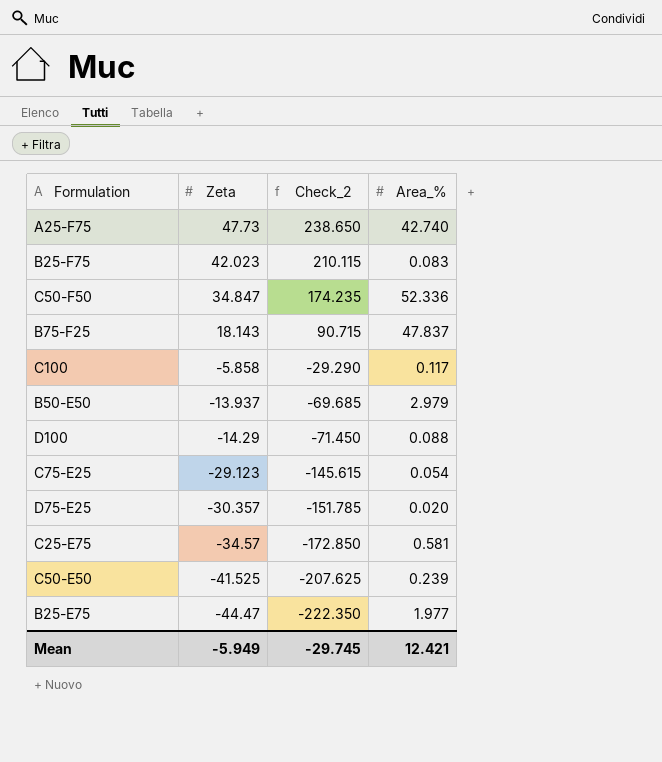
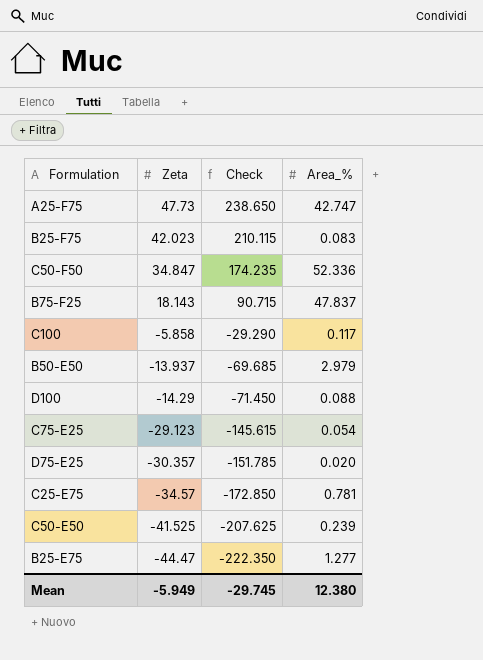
column name: Check_2 -> Check
A25-F75 | Area_%: 42.740 -> 42.747
C25-E75 | Area_%: 0.581 -> 0.781
B25-E75 | Area_%: 1.977 -> 1.277
Mean | Area_%: 12.421 -> 12.380

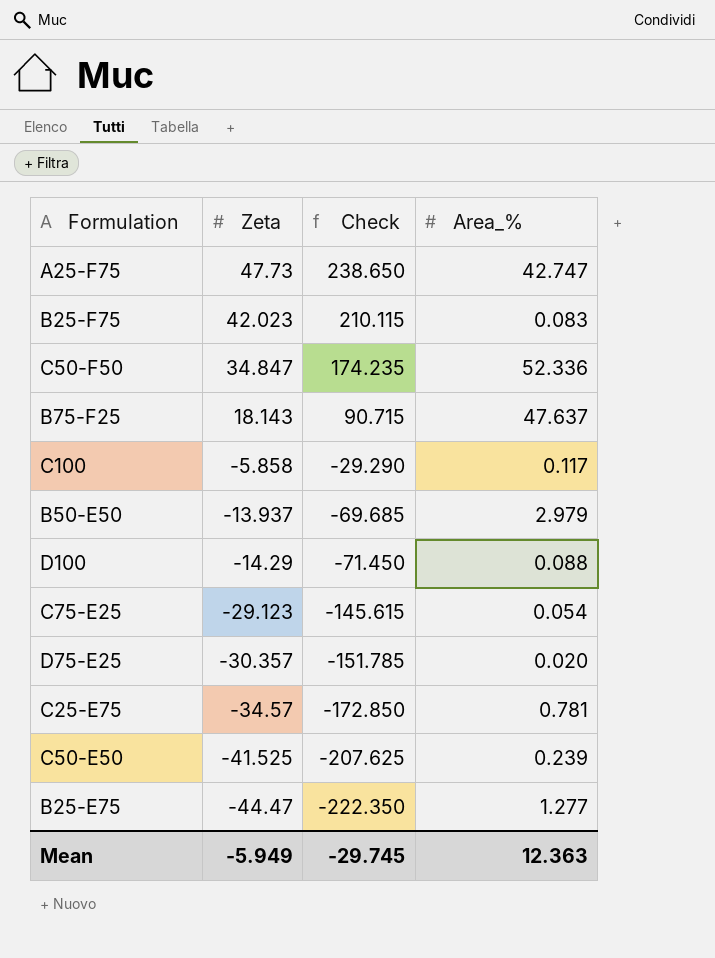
B75-F25 | Area_%: 47.837 -> 47.637
Mean | Area_%: 12.380 -> 12.363

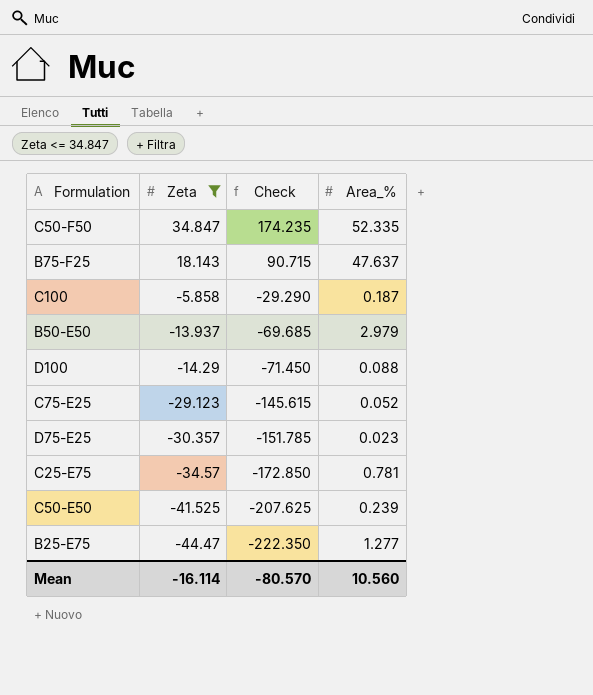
filter: none -> Zeta <= 34.847
C50-F50 | Area_%: 52.336 -> 52.335
C100 | Area_%: 0.117 -> 0.187
C75-E25 | Area_%: 0.054 -> 0.052
D75-E25 | Area_%: 0.020 -> 0.023
Mean | Zeta: -5.949 -> -16.114
Mean | Check: -29.745 -> -80.570
Mean | Area_%: 12.363 -> 10.560

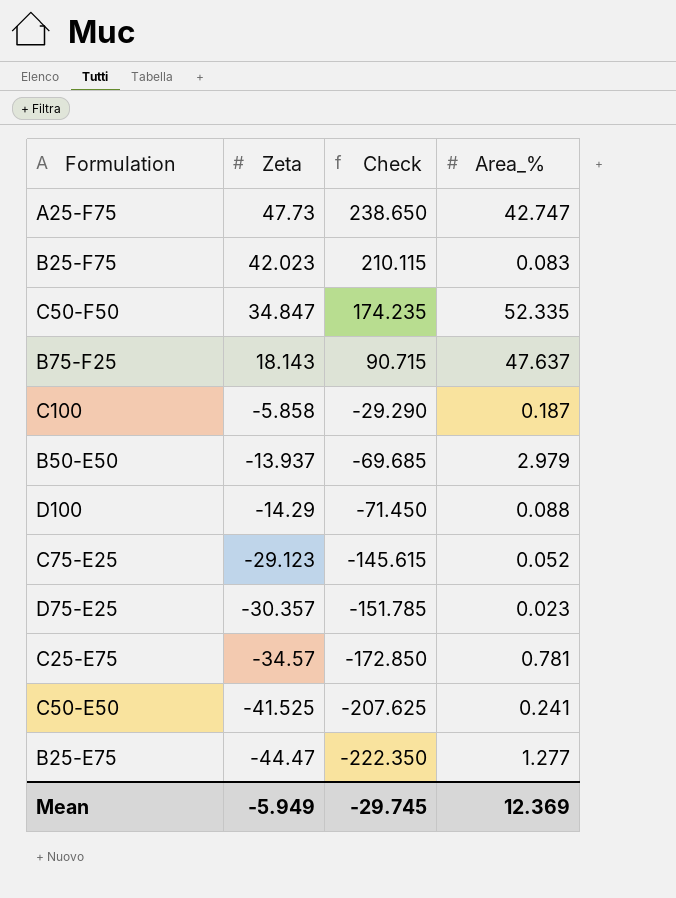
filter: Zeta <= 34.847 -> none
C50-E50 | Area_%: 0.239 -> 0.241
Mean | Zeta: -16.114 -> -5.949
Mean | Check: -80.570 -> -29.745
Mean | Area_%: 10.560 -> 12.369

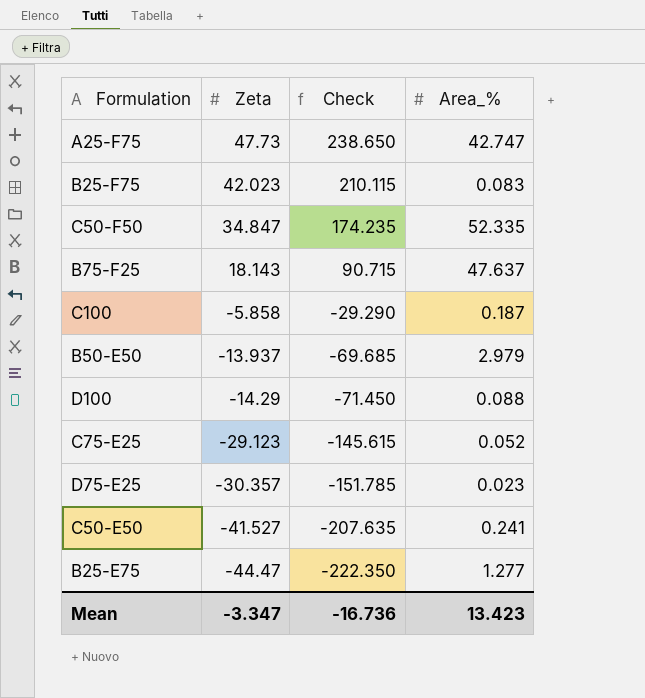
row C25-E75: -34.57 | -172.850 | 0.781 -> none
C50-E50 | Zeta: -41.525 -> -41.527
C50-E50 | Check: -207.625 -> -207.635
Mean | Zeta: -5.949 -> -3.347
Mean | Check: -29.745 -> -16.736
Mean | Area_%: 12.369 -> 13.423

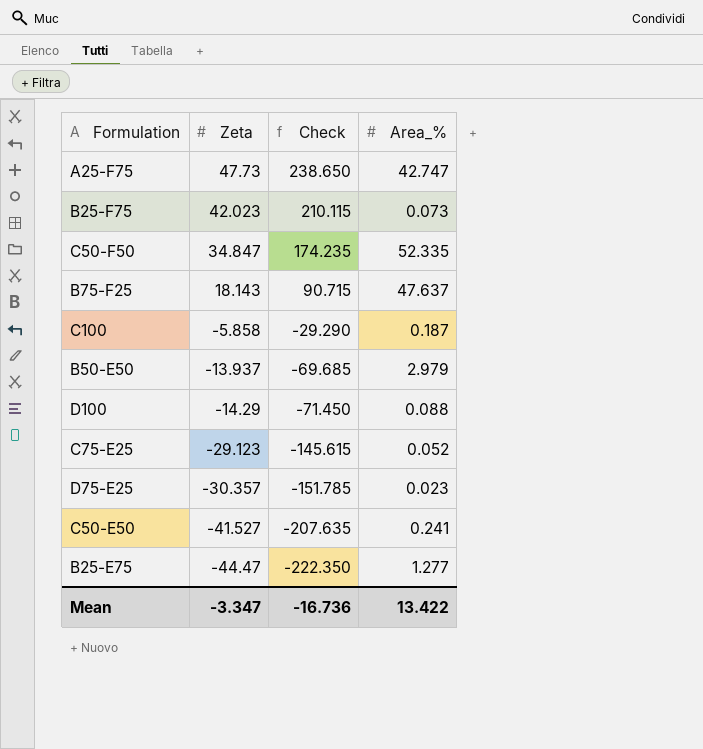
B25-F75 | Area_%: 0.083 -> 0.073
Mean | Area_%: 13.423 -> 13.422

